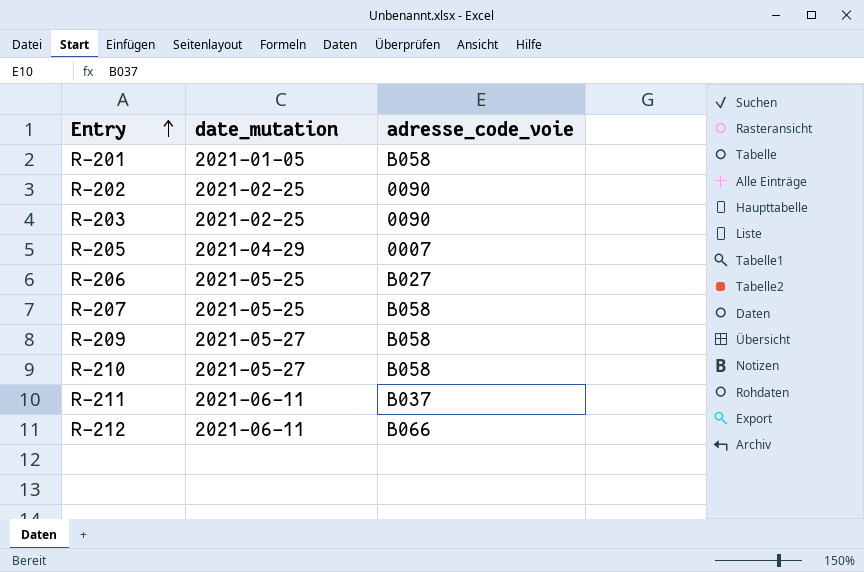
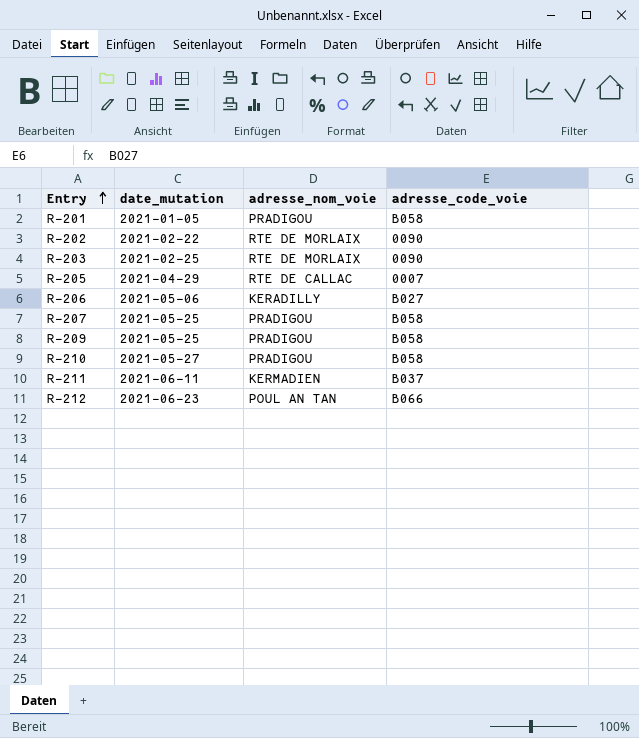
column adresse_nom_voie | position: none -> 3
R-202 | date_mutation: 2021-02-25 -> 2021-02-22
R-206 | date_mutation: 2021-05-25 -> 2021-05-06
R-209 | date_mutation: 2021-05-27 -> 2021-05-25
R-212 | date_mutation: 2021-06-11 -> 2021-06-23

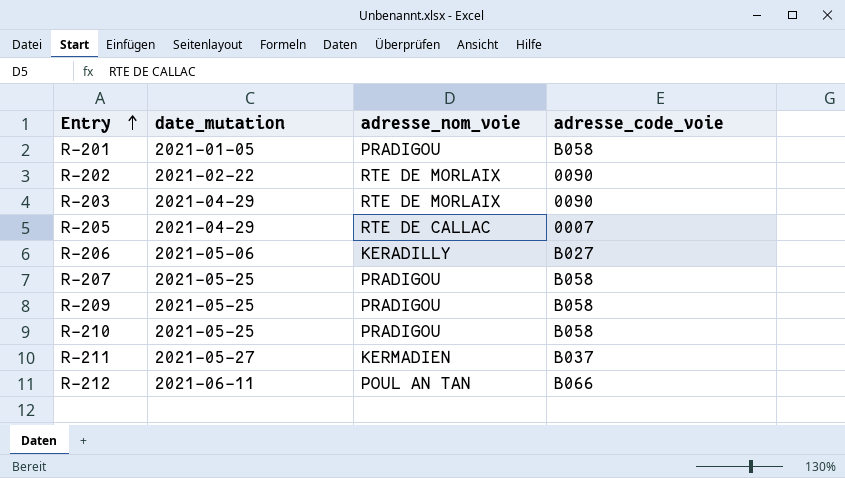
R-203 | date_mutation: 2021-02-25 -> 2021-04-29
R-210 | date_mutation: 2021-05-27 -> 2021-05-25
R-211 | date_mutation: 2021-06-11 -> 2021-05-27
R-212 | date_mutation: 2021-06-23 -> 2021-06-11

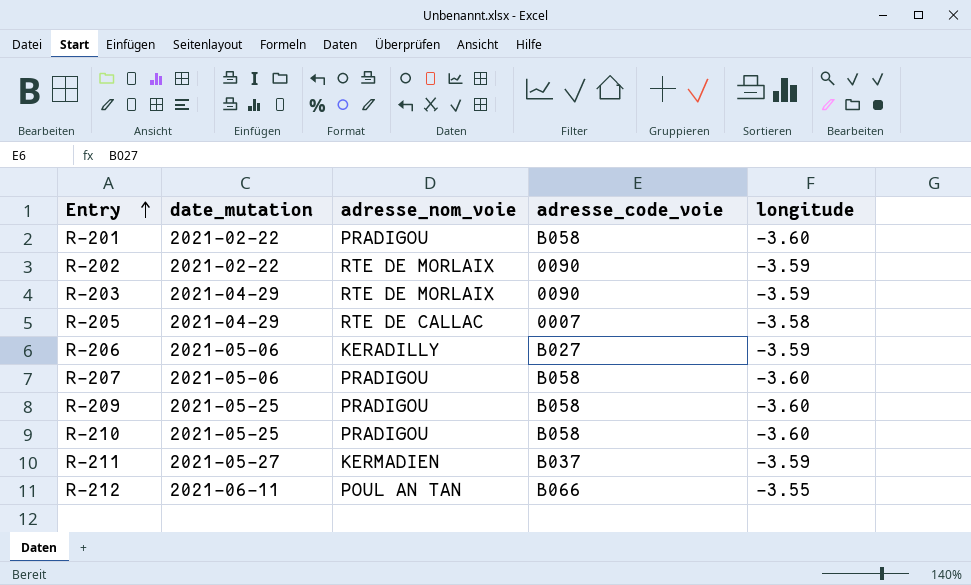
column longitude | position: none -> 5
R-201 | date_mutation: 2021-01-05 -> 2021-02-22
R-207 | date_mutation: 2021-05-25 -> 2021-05-06

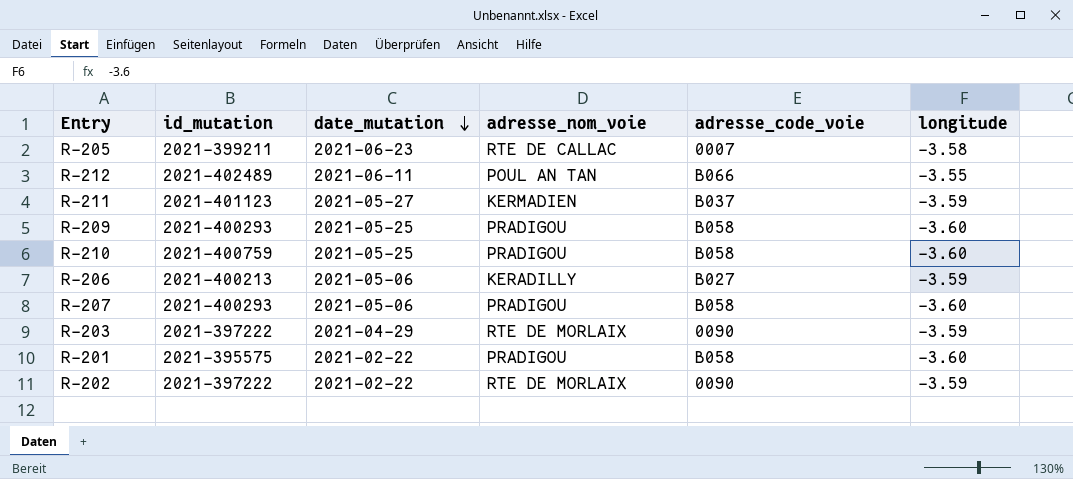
row order: Entry ascending -> date_mutation descending
column id_mutation | position: none -> 2
R-205 | date_mutation: 2021-04-29 -> 2021-06-23

